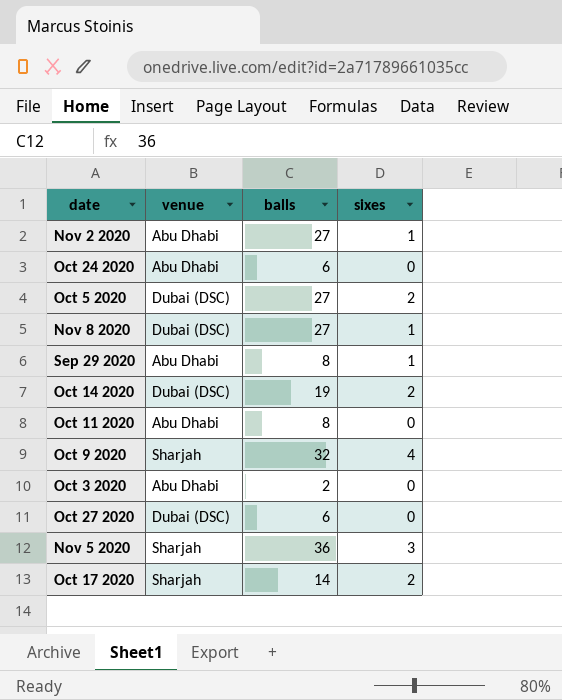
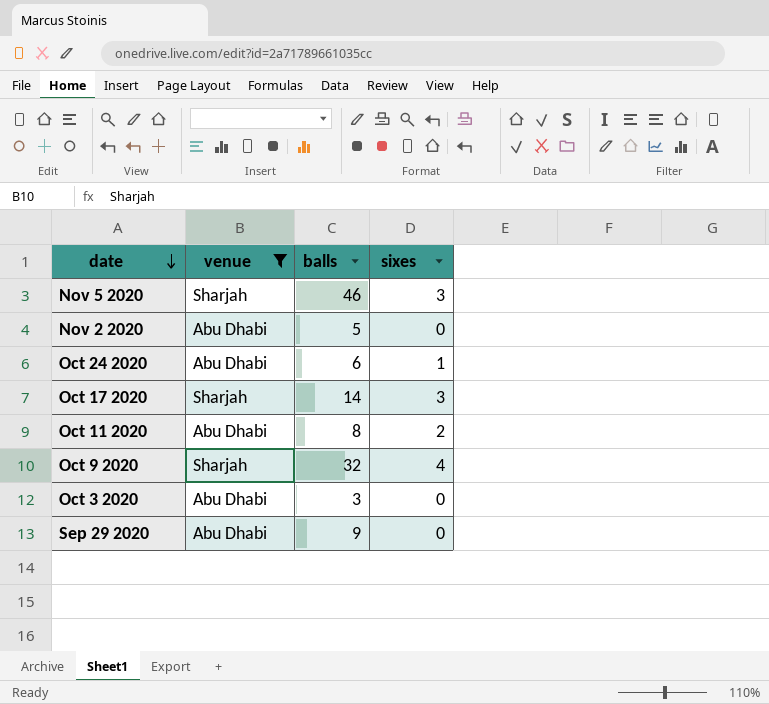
filter: none -> venue != Dubai (DSC)
row order: none -> date descending
Nov 5 2020 | balls: 36 -> 46
Nov 2 2020 | balls: 27 -> 5
Nov 2 2020 | sixes: 1 -> 0
Oct 24 2020 | sixes: 0 -> 1
Oct 17 2020 | sixes: 2 -> 3
Oct 11 2020 | sixes: 0 -> 2
Oct 3 2020 | balls: 2 -> 3
Sep 29 2020 | balls: 8 -> 9
Sep 29 2020 | sixes: 1 -> 0

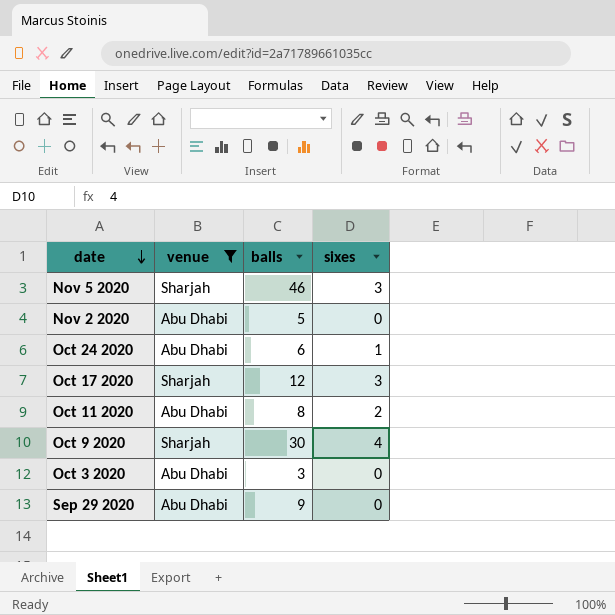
Oct 17 2020 | balls: 14 -> 12
Oct 9 2020 | balls: 32 -> 30

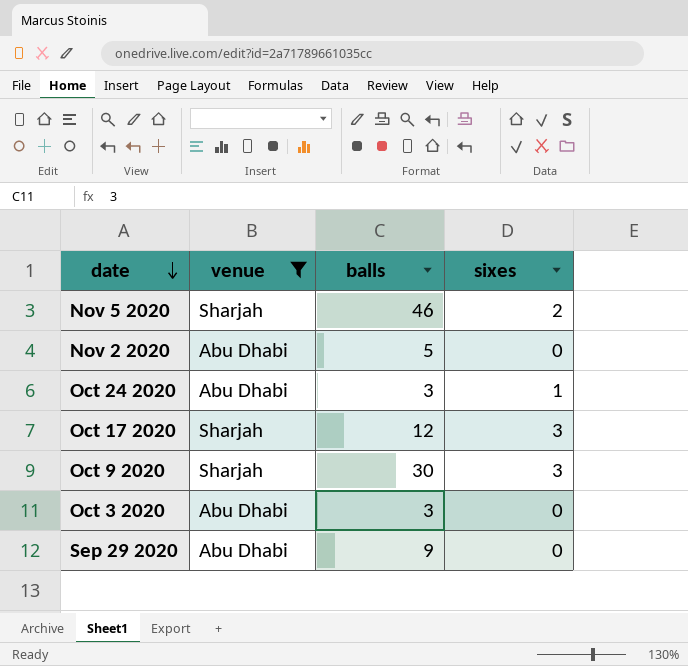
row Oct 11 2020: Abu Dhabi | 8 | 2 -> none
Nov 5 2020 | sixes: 3 -> 2
Oct 24 2020 | balls: 6 -> 3
Oct 9 2020 | sixes: 4 -> 3

